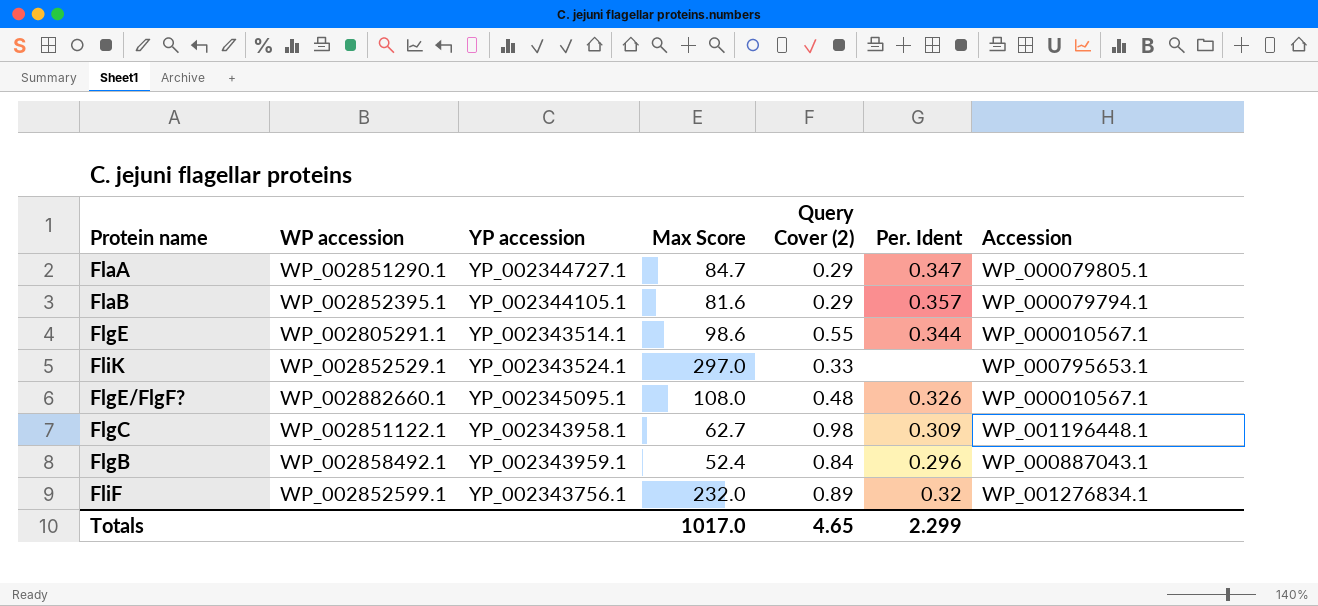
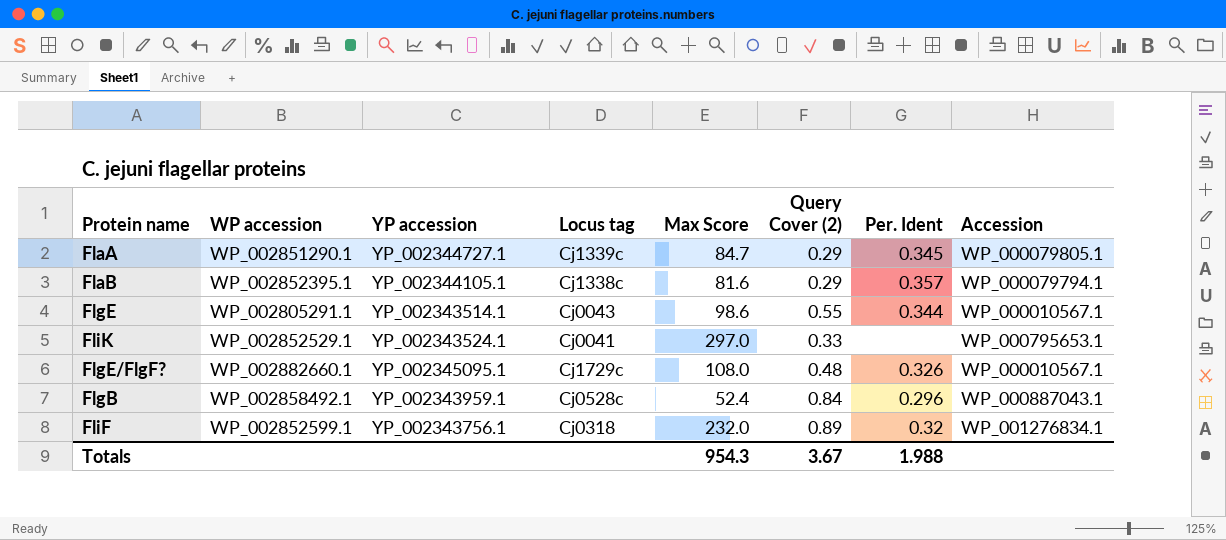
column Locus tag | position: none -> 4
row FlgC: WP_002851122.1 | YP_002343958.1 | 62.7 | 0.98 | 0.309 | WP_001196448.1 -> none
FlaA | Per. Ident: 0.347 -> 0.345
Totals | Max Score: 1017.0 -> 954.3
Totals | Query Cover (2): 4.65 -> 3.67
Totals | Per. Ident: 2.299 -> 1.988

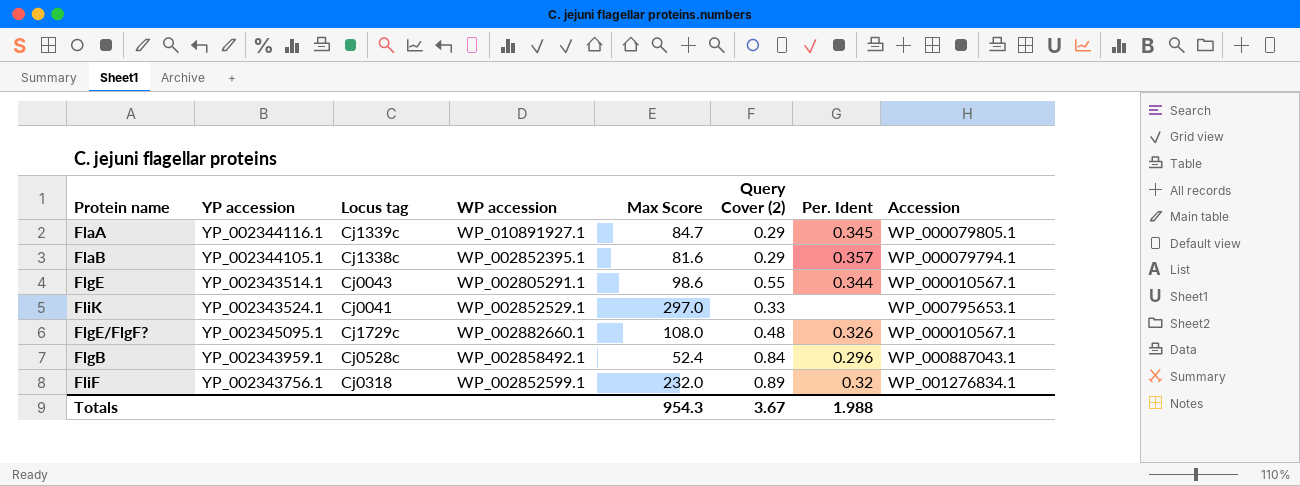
column WP accession | position: 2 -> 4
FlaA | YP accession: YP_002344727.1 -> YP_002344116.1
FlaA | WP accession: WP_002851290.1 -> WP_010891927.1

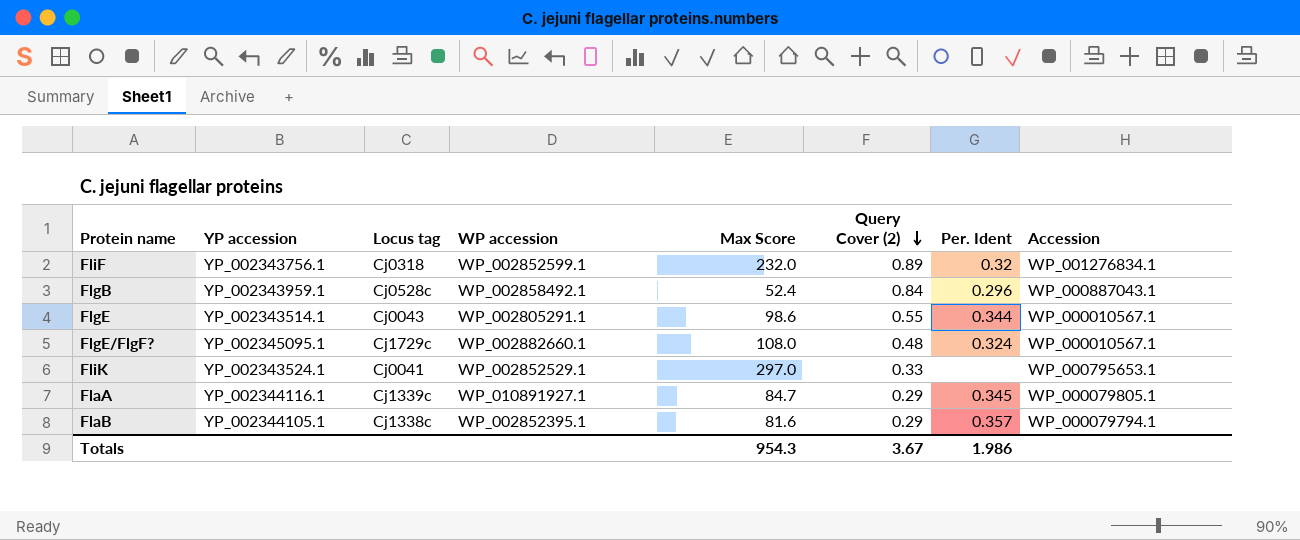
row order: none -> Query Cover (2) descending
FlgE/FlgF? | Per. Ident: 0.326 -> 0.324
Totals | Per. Ident: 1.988 -> 1.986

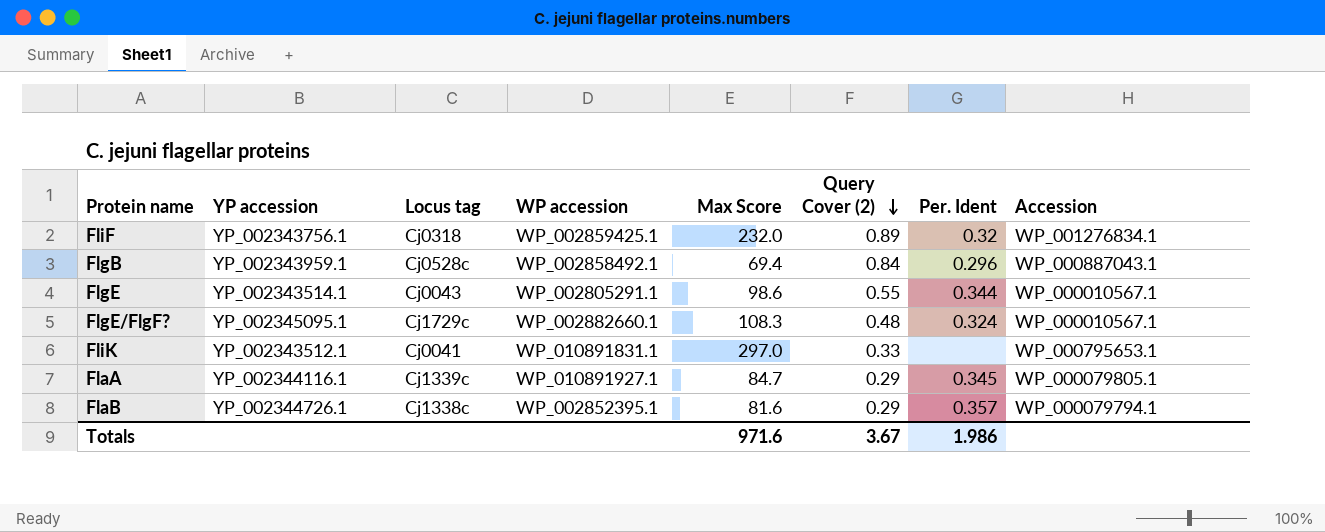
FliF | WP accession: WP_002852599.1 -> WP_002859425.1
FlgB | Max Score: 52.4 -> 69.4
FlgE/FlgF? | Max Score: 108.0 -> 108.3
FliK | YP accession: YP_002343524.1 -> YP_002343512.1
FliK | WP accession: WP_002852529.1 -> WP_010891831.1
FlaB | YP accession: YP_002344105.1 -> YP_002344726.1
Totals | Max Score: 954.3 -> 971.6

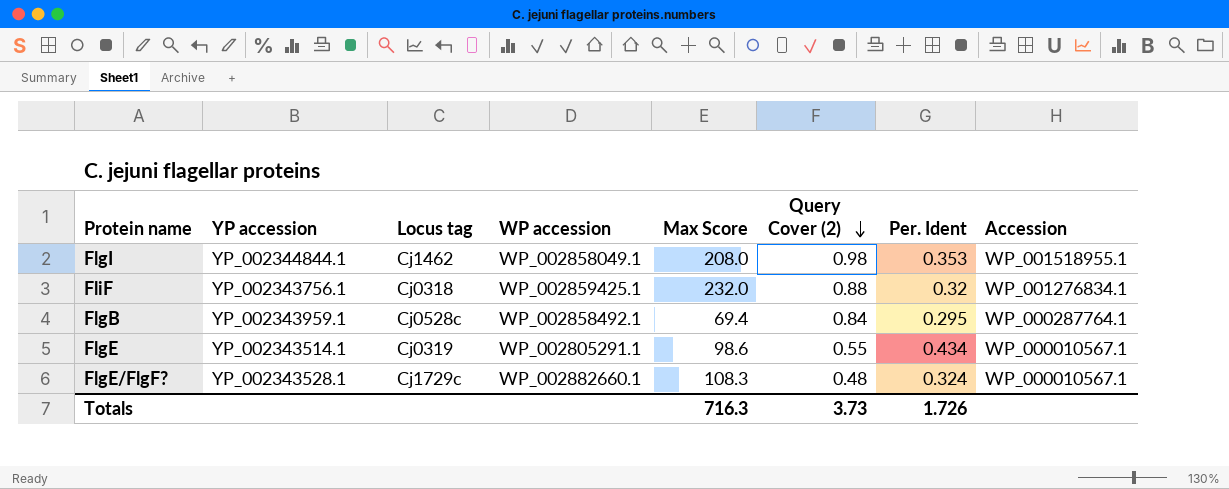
row FliK: YP_002343512.1 | Cj0041 | WP_010891831.1 | 297.0 | 0.33 | none | WP_000795653.1 -> none
row FlaA: YP_002344116.1 | Cj1339c | WP_010891927.1 | 84.7 | 0.29 | 0.345 | WP_000079805.1 -> none
row FlaB: YP_002344726.1 | Cj1338c | WP_002852395.1 | 81.6 | 0.29 | 0.357 | WP_000079794.1 -> none
row FlgI: none -> YP_002344844.1 | Cj1462 | WP_002858049.1 | 208.0 | 0.98 | 0.353 | WP_001518955.1
FliF | Query Cover (2): 0.89 -> 0.88
FlgB | Per. Ident: 0.296 -> 0.295
FlgB | Accession: WP_000887043.1 -> WP_000287764.1
FlgE | Locus tag: Cj0043 -> Cj0319
FlgE | Per. Ident: 0.344 -> 0.434
FlgE/FlgF? | YP accession: YP_002345095.1 -> YP_002343528.1
Totals | Max Score: 971.6 -> 716.3
Totals | Query Cover (2): 3.67 -> 3.73
Totals | Per. Ident: 1.986 -> 1.726

